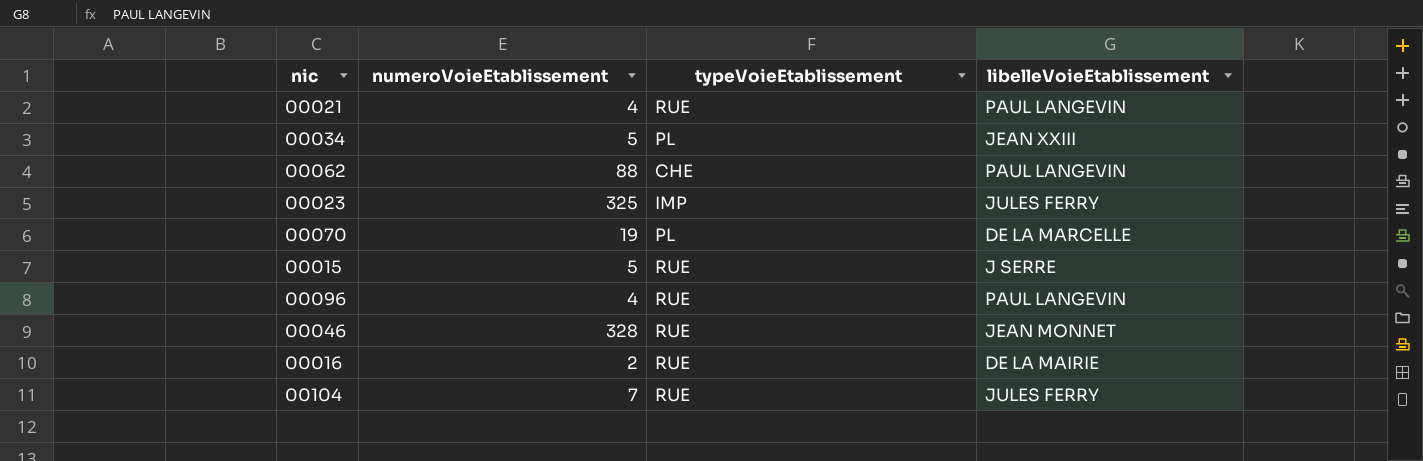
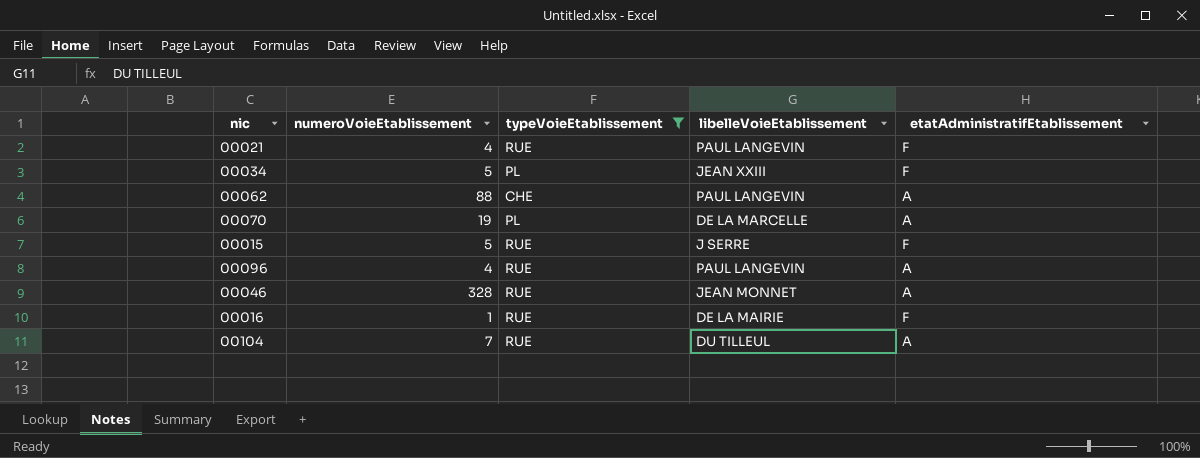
filter: none -> typeVoieEtablissement != IMP
column etatAdministratifEtablissement | position: none -> 5
00016 | numeroVoieEtablissement: 2 -> 1
00104 | libelleVoieEtablissement: JULES FERRY -> DU TILLEUL

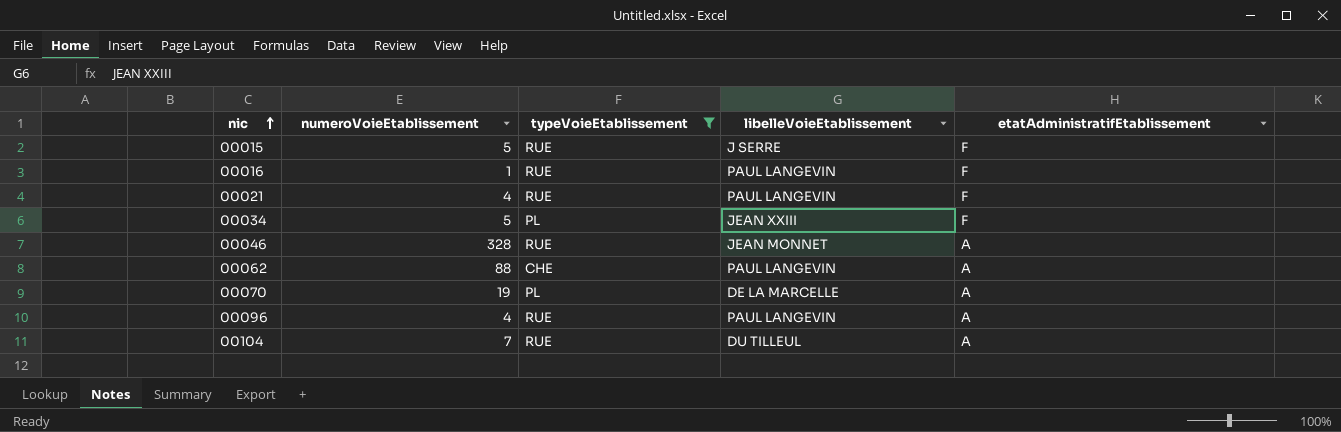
row order: none -> nic ascending
00016 | libelleVoieEtablissement: DE LA MAIRIE -> PAUL LANGEVIN

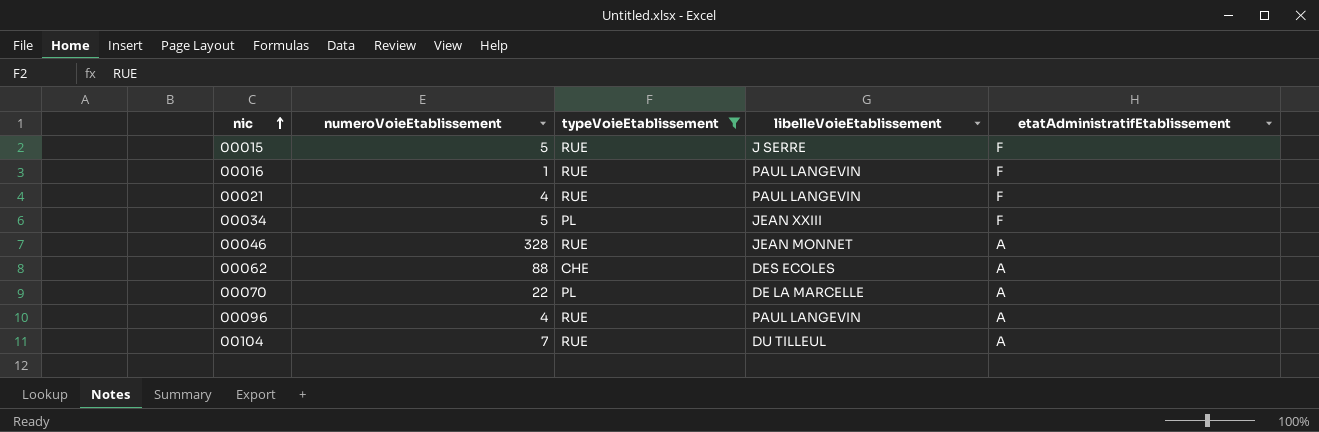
00062 | libelleVoieEtablissement: PAUL LANGEVIN -> DES ECOLES
00070 | numeroVoieEtablissement: 19 -> 22

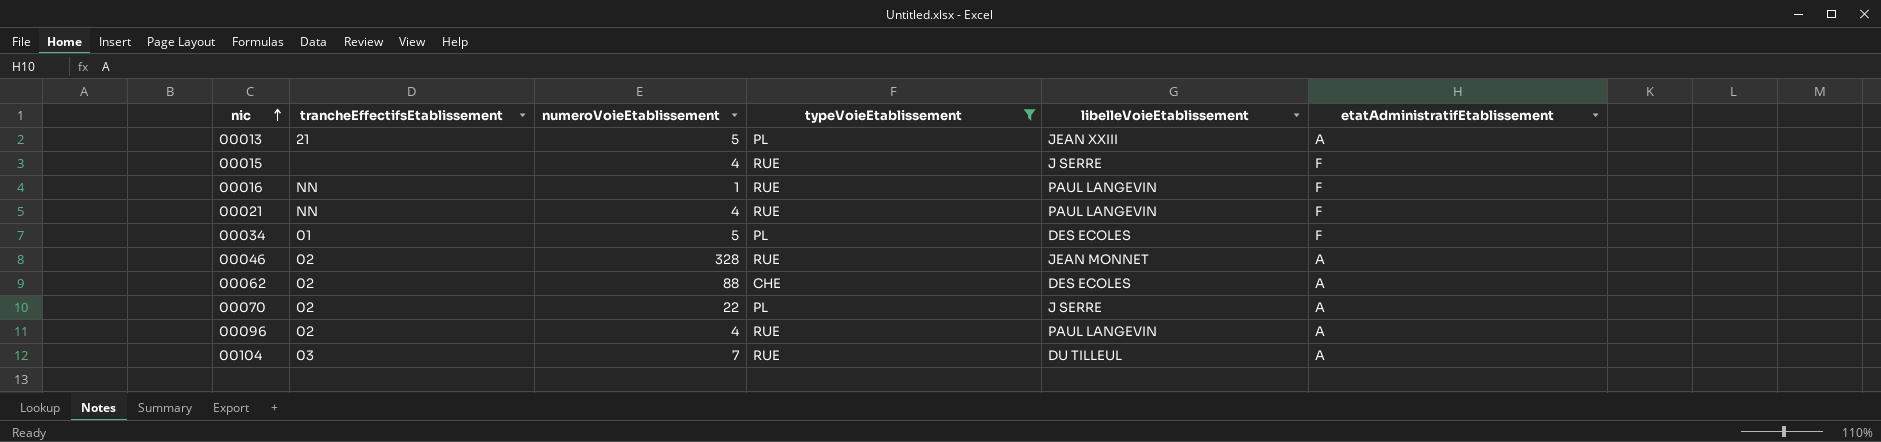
column trancheEffectifsEtablissement | position: none -> 2
row 00013: none -> 21 | 5 | PL | JEAN XXIII | A
00015 | numeroVoieEtablissement: 5 -> 4
00034 | libelleVoieEtablissement: JEAN XXIII -> DES ECOLES
00070 | libelleVoieEtablissement: DE LA MARCELLE -> J SERRE

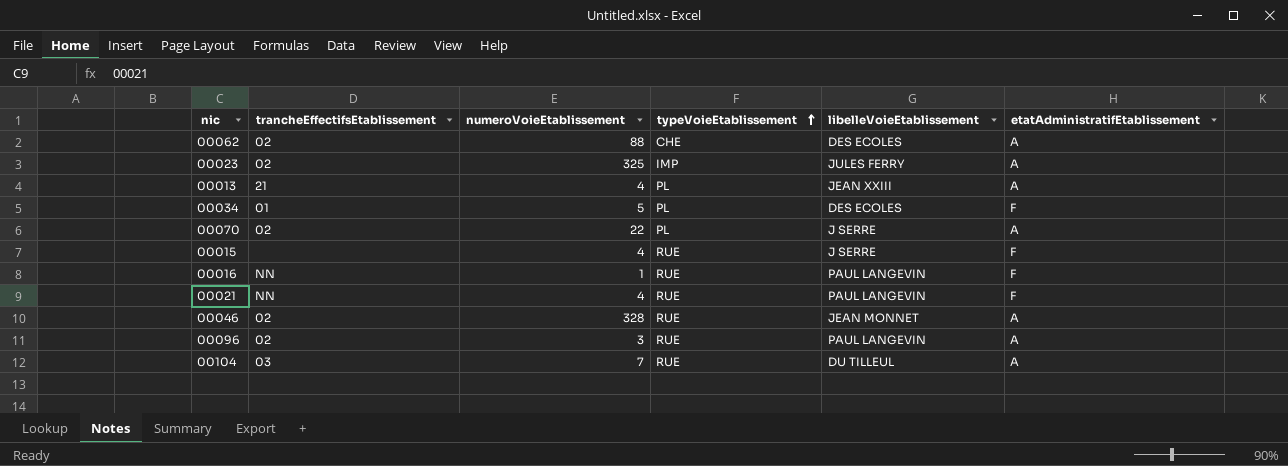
filter: typeVoieEtablissement != IMP -> none
row order: nic ascending -> typeVoieEtablissement ascending
00013 | numeroVoieEtablissement: 5 -> 4
00096 | numeroVoieEtablissement: 4 -> 3

